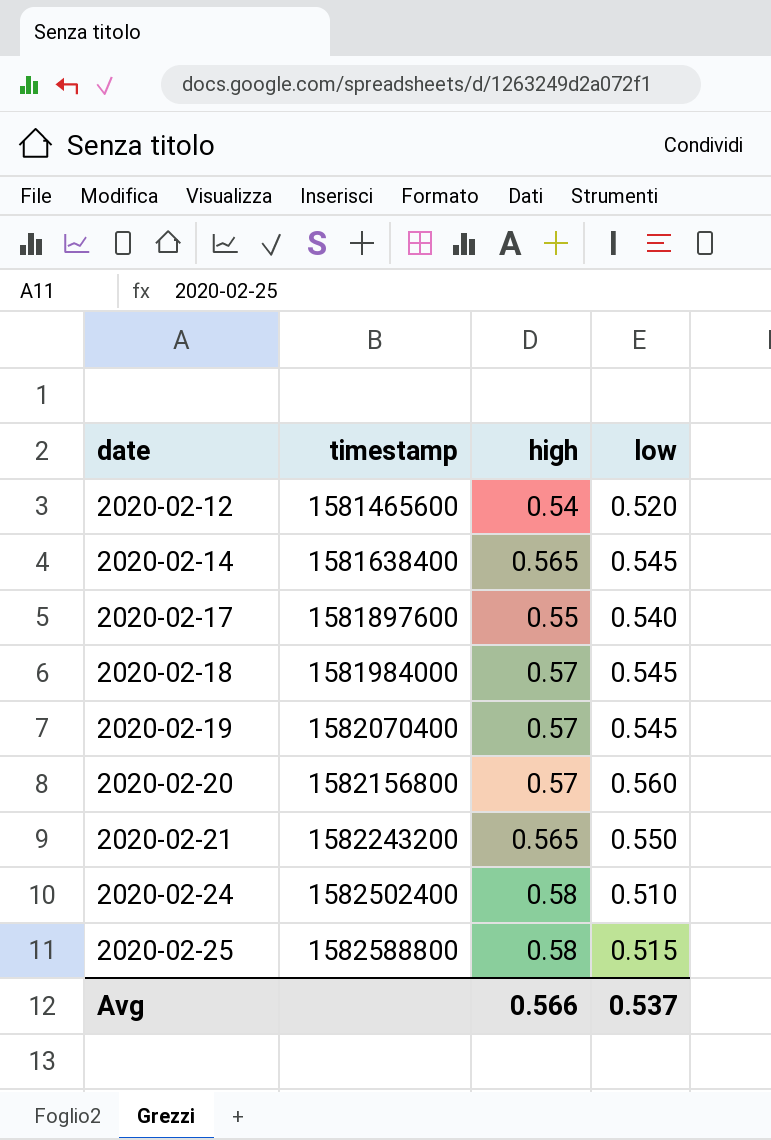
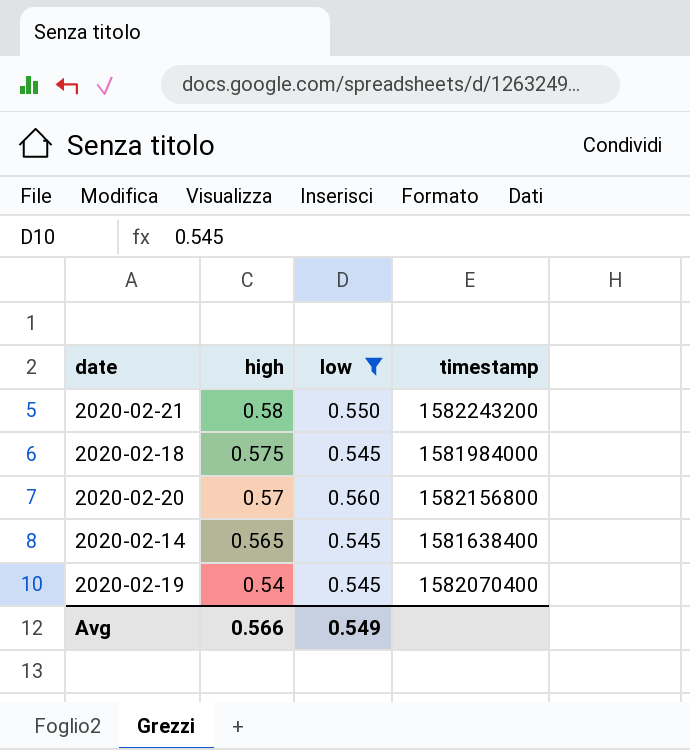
filter: none -> low >= 0.545
row order: date ascending -> high descending
column timestamp | position: 2 -> 4
2020-02-21 | high: 0.565 -> 0.58
2020-02-18 | high: 0.57 -> 0.575
2020-02-19 | high: 0.57 -> 0.54
Avg | low: 0.537 -> 0.549

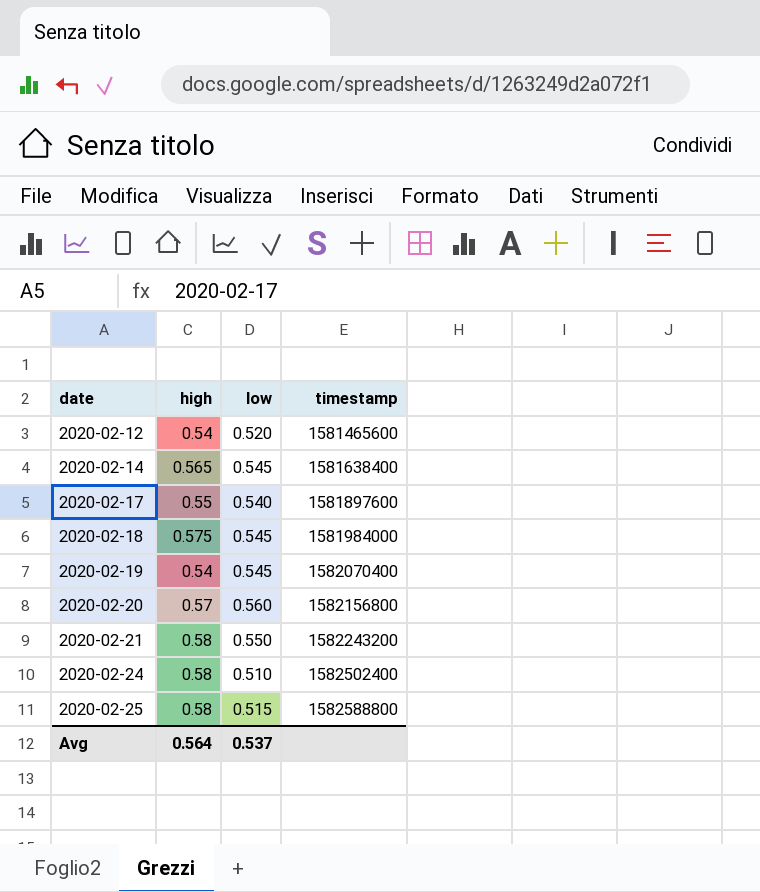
filter: low >= 0.545 -> none
row order: high descending -> date ascending
Avg | high: 0.566 -> 0.564
Avg | low: 0.549 -> 0.537

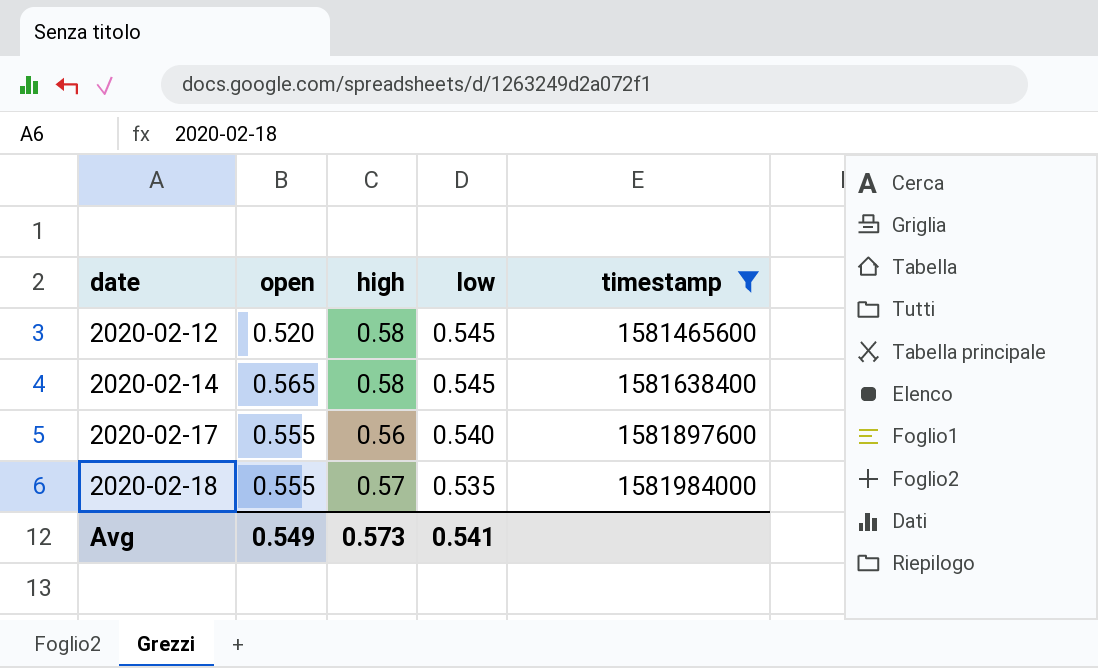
filter: none -> timestamp <= 1581984000
column open | position: none -> 2
2020-02-12 | high: 0.54 -> 0.58
2020-02-12 | low: 0.520 -> 0.545
2020-02-14 | high: 0.565 -> 0.58
2020-02-17 | high: 0.55 -> 0.56
2020-02-18 | high: 0.575 -> 0.57
2020-02-18 | low: 0.545 -> 0.535
Avg | high: 0.564 -> 0.573
Avg | low: 0.537 -> 0.541

